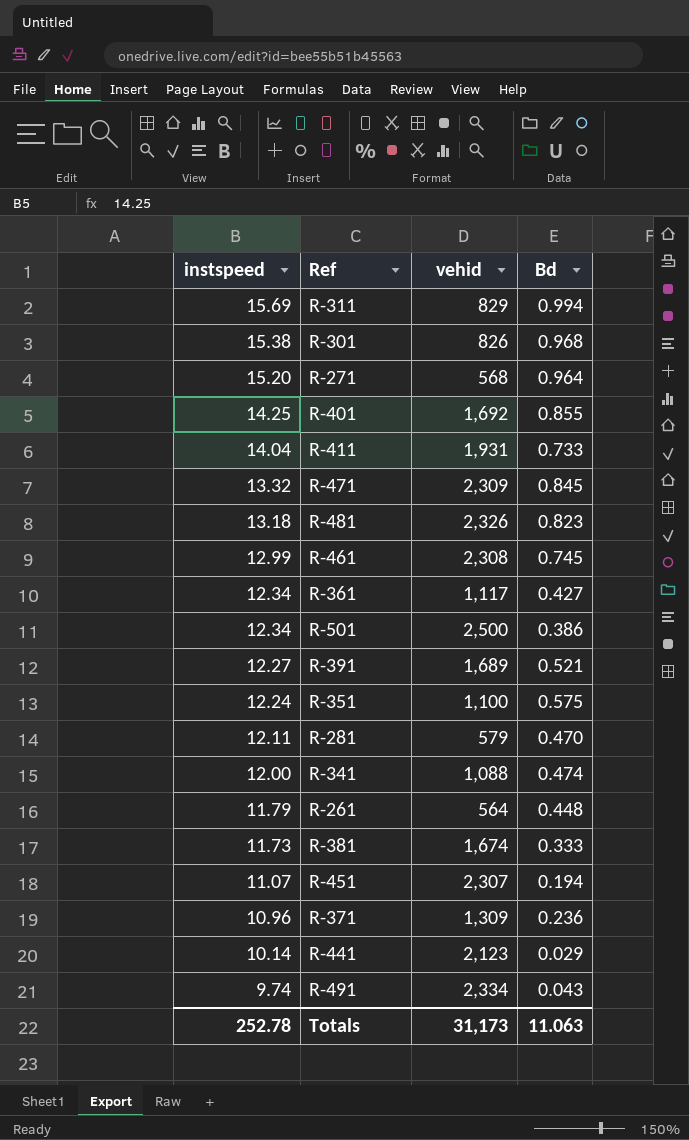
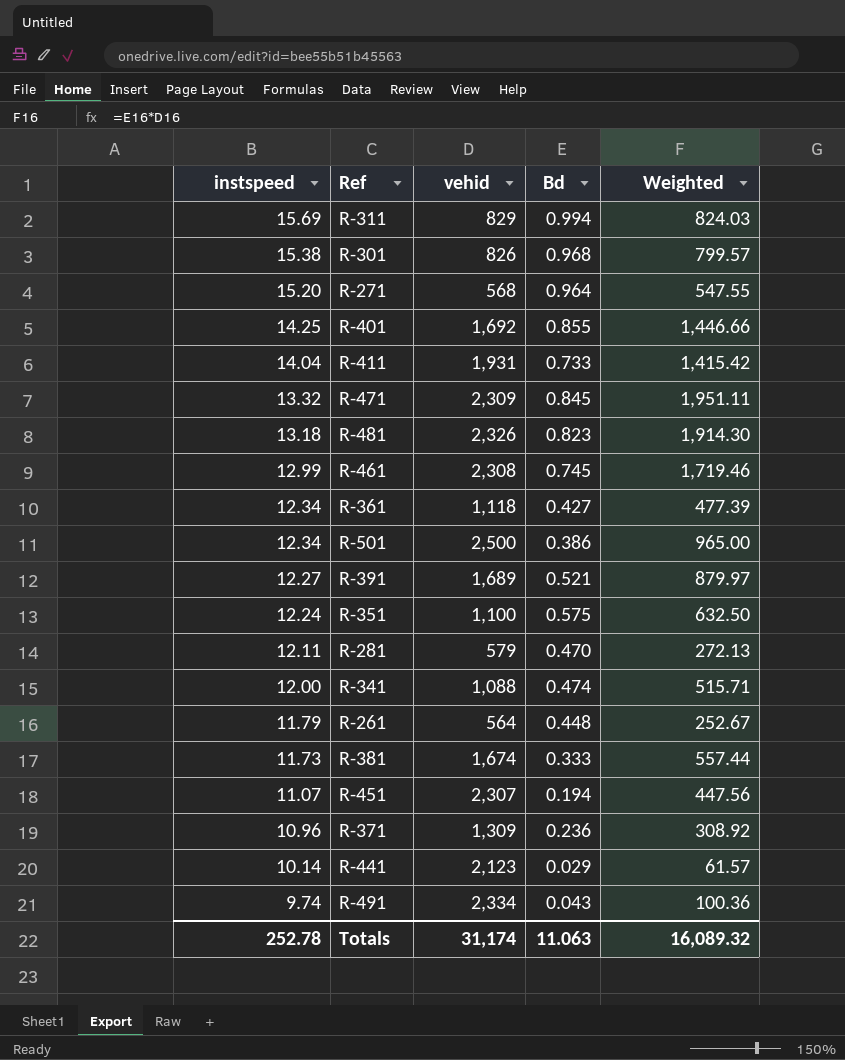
column Weighted | formula: none -> [vehid] * [Bd]
R-361 | vehid: 1,117 -> 1,118
Totals | vehid: 31,173 -> 31,174

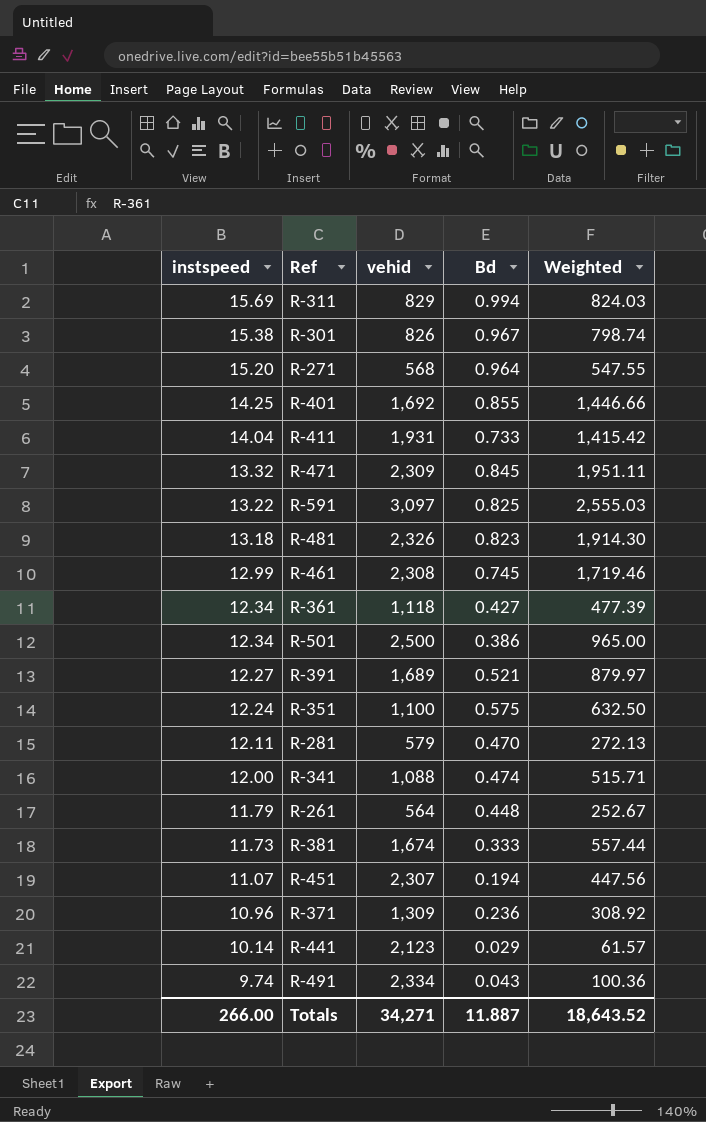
R-301 | Bd: 0.968 -> 0.967
R-301 | Weighted: 799.57 -> 798.74
row R-591: none -> 13.22 | 3,097 | 0.825 | 2,555.03
Totals | instspeed: 252.78 -> 266.00
Totals | vehid: 31,174 -> 34,271
Totals | Bd: 11.063 -> 11.887
Totals | Weighted: 16,089.32 -> 18,643.52

